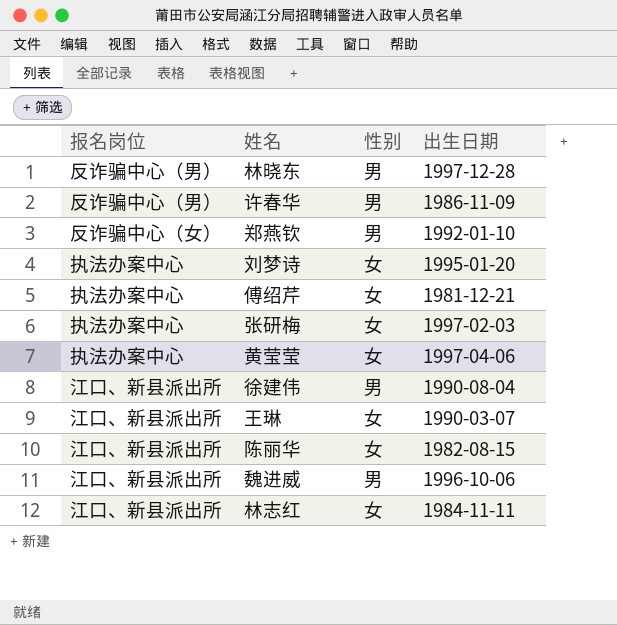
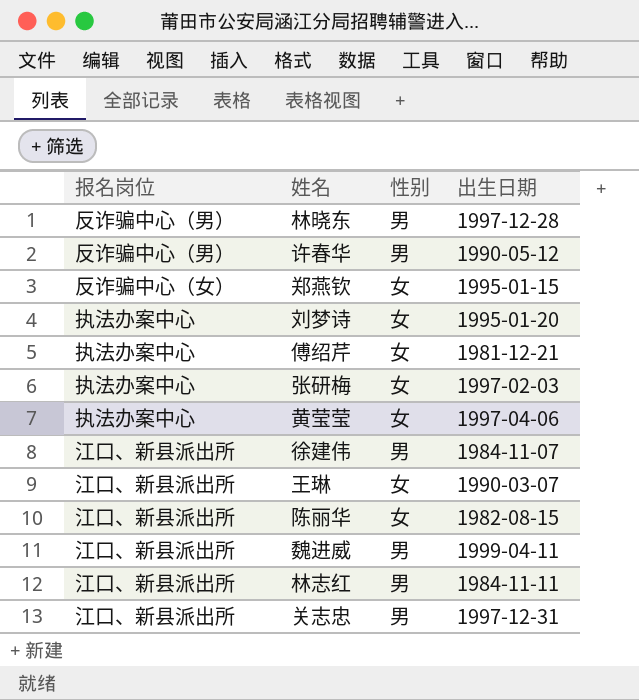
许春华 | 出生日期: 1986-11-09 -> 1990-05-12
郑燕钦 | 性别: 男 -> 女
郑燕钦 | 出生日期: 1992-01-10 -> 1995-01-15
徐建伟 | 出生日期: 1990-08-04 -> 1984-11-07
魏进威 | 出生日期: 1996-10-06 -> 1999-04-11
林志红 | 性别: 女 -> 男
row 关志忠: none -> 江口、新县派出所 | 男 | 1997-12-31

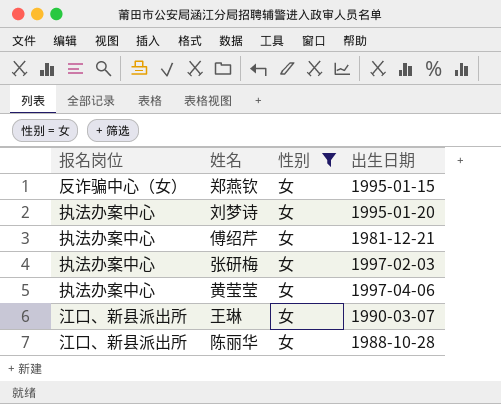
filter: none -> 性别 = 女
陈丽华 | 出生日期: 1982-08-15 -> 1988-10-28

